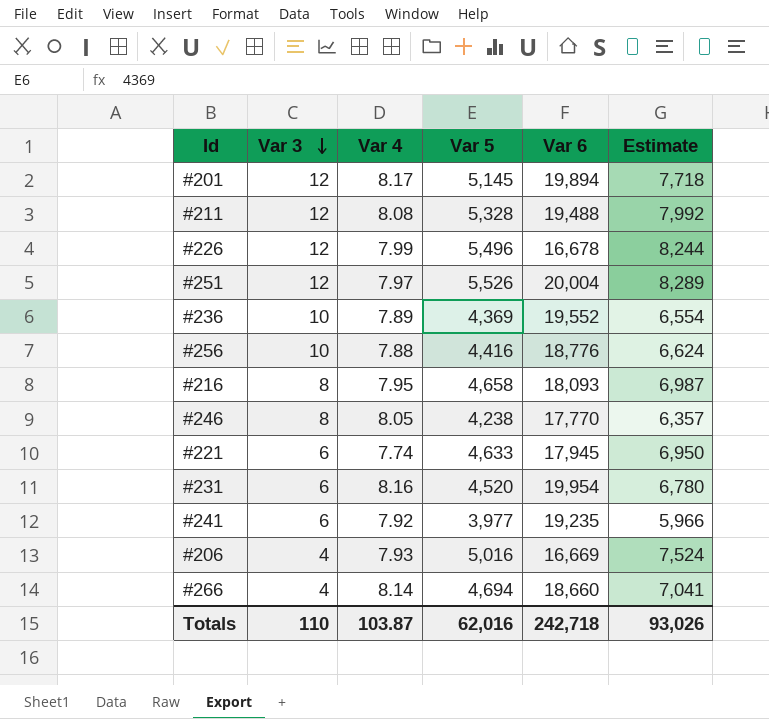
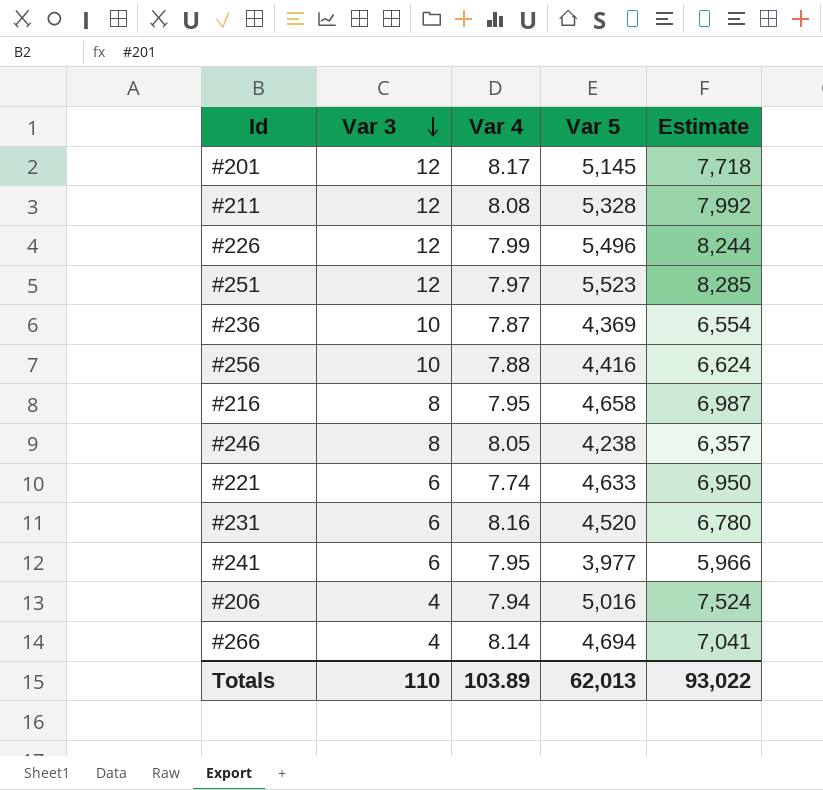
column Var 6 | position: 5 -> none
#251 | Var 5: 5,526 -> 5,523
#251 | Estimate: 8,289 -> 8,285
#236 | Var 4: 7.89 -> 7.87
#241 | Var 4: 7.92 -> 7.95
#206 | Var 4: 7.93 -> 7.94
Totals | Var 4: 103.87 -> 103.89
Totals | Var 5: 62,016 -> 62,013
Totals | Estimate: 93,026 -> 93,022

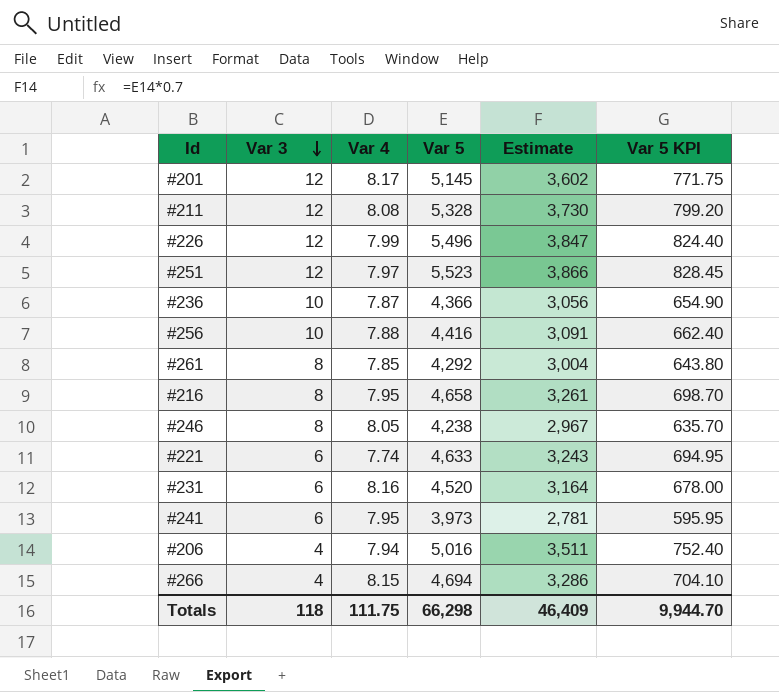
column Estimate | formula: [Var 5] * 1.5 -> [Var 5] * 0.7
column Var 5 KPI | formula: none -> [Var 5] * 0.15
#236 | Var 5: 4,369 -> 4,366
row #261: none -> 8 | 7.85 | 4,292 | 3,004 | 643.80
#241 | Var 5: 3,977 -> 3,973
#266 | Var 4: 8.14 -> 8.15
Totals | Var 3: 110 -> 118
Totals | Var 4: 103.89 -> 111.75
Totals | Var 5: 62,013 -> 66,298
Totals | Estimate: 93,022 -> 46,409

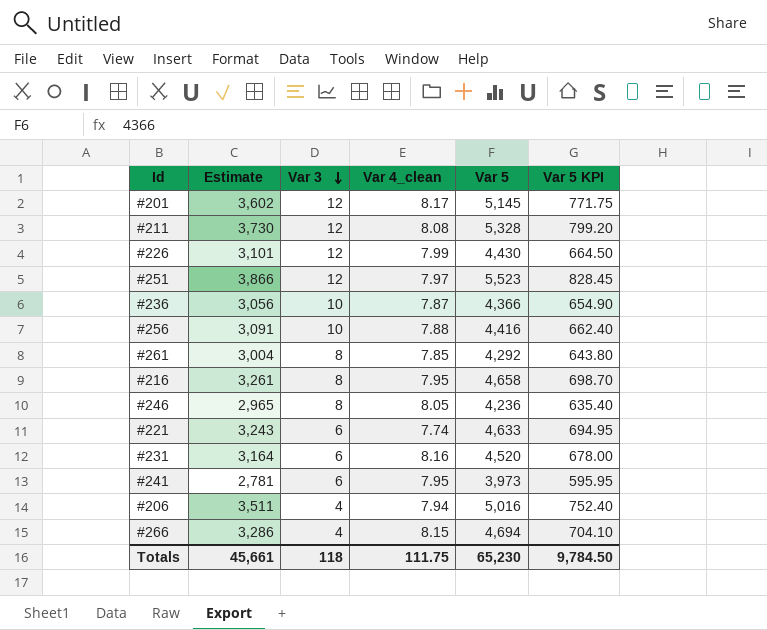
column Estimate | position: 5 -> 2
column name: Var 4 -> Var 4_clean
#226 | Estimate: 3,847 -> 3,101
#226 | Var 5: 5,496 -> 4,430
#226 | Var 5 KPI: 824.40 -> 664.50
#246 | Estimate: 2,967 -> 2,965
#246 | Var 5: 4,238 -> 4,236
#246 | Var 5 KPI: 635.70 -> 635.40
Totals | Estimate: 46,409 -> 45,661
Totals | Var 5: 66,298 -> 65,230
Totals | Var 5 KPI: 9,944.70 -> 9,784.50

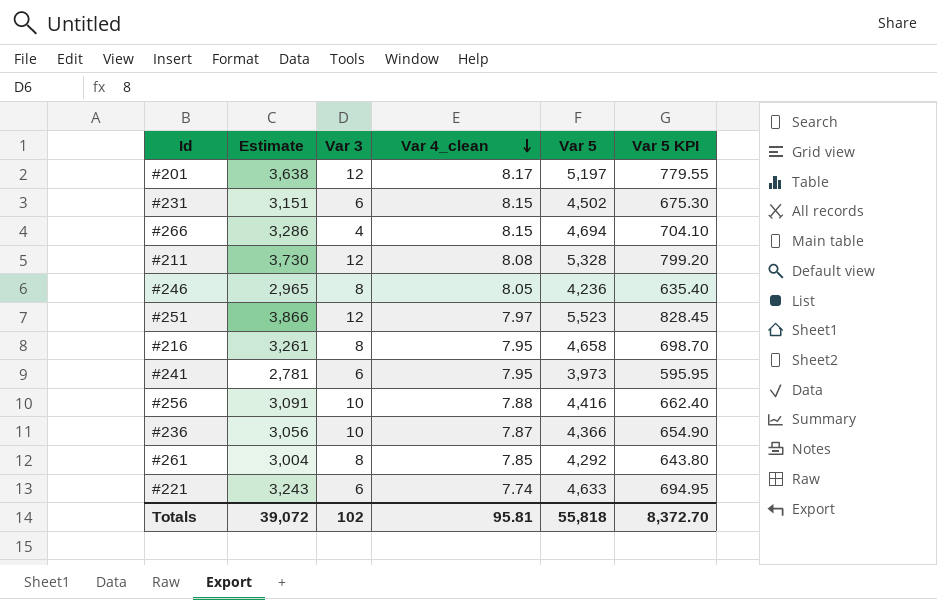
row order: Var 3 descending -> Var 4_clean descending
row #226: 3,101 | 12 | 7.99 | 4,430 | 664.50 -> none
row #206: 3,511 | 4 | 7.94 | 5,016 | 752.40 -> none
#201 | Estimate: 3,602 -> 3,638
#201 | Var 5: 5,145 -> 5,197
#201 | Var 5 KPI: 771.75 -> 779.55
#231 | Estimate: 3,164 -> 3,151
#231 | Var 4_clean: 8.16 -> 8.15
#231 | Var 5: 4,520 -> 4,502
#231 | Var 5 KPI: 678.00 -> 675.30
Totals | Estimate: 45,661 -> 39,072
Totals | Var 3: 118 -> 102
Totals | Var 4_clean: 111.75 -> 95.81
Totals | Var 5: 65,230 -> 55,818
Totals | Var 5 KPI: 9,784.50 -> 8,372.70

